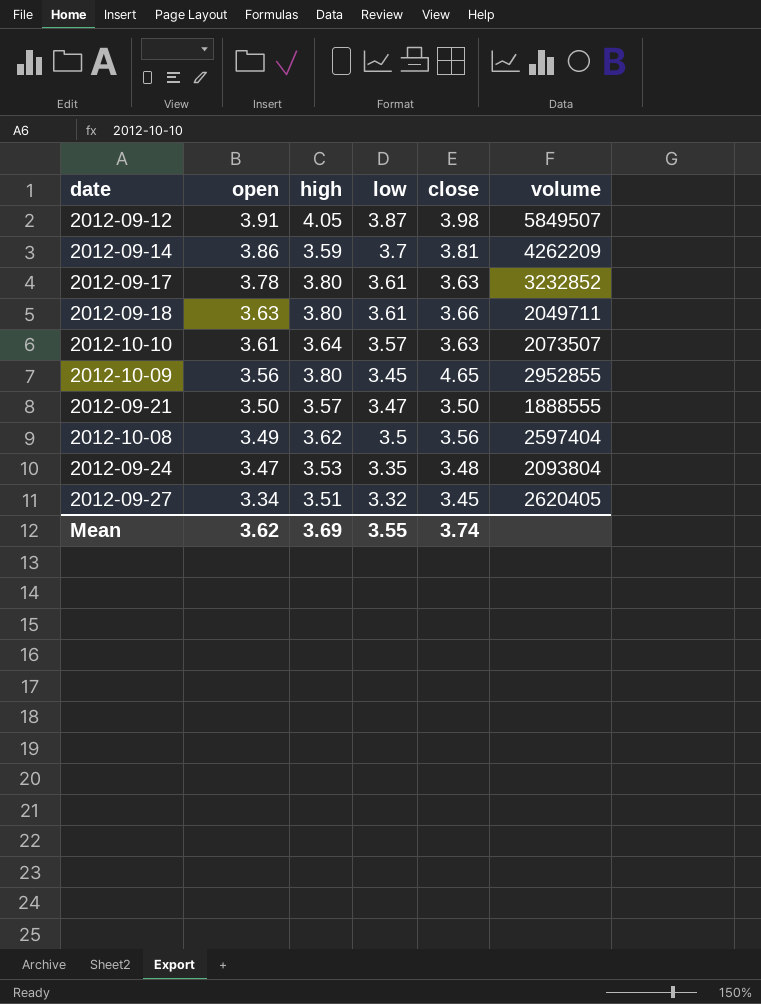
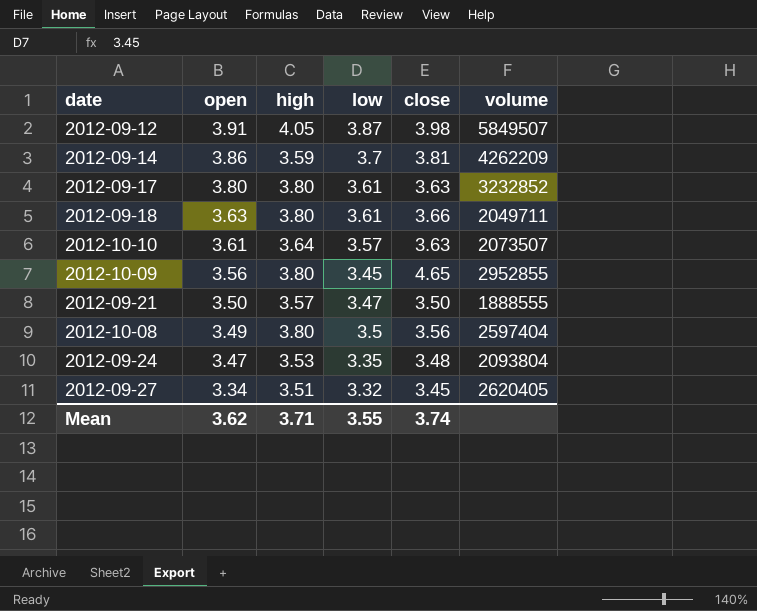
2012-09-17 | open: 3.78 -> 3.80
2012-10-08 | high: 3.62 -> 3.80
Mean | high: 3.69 -> 3.71

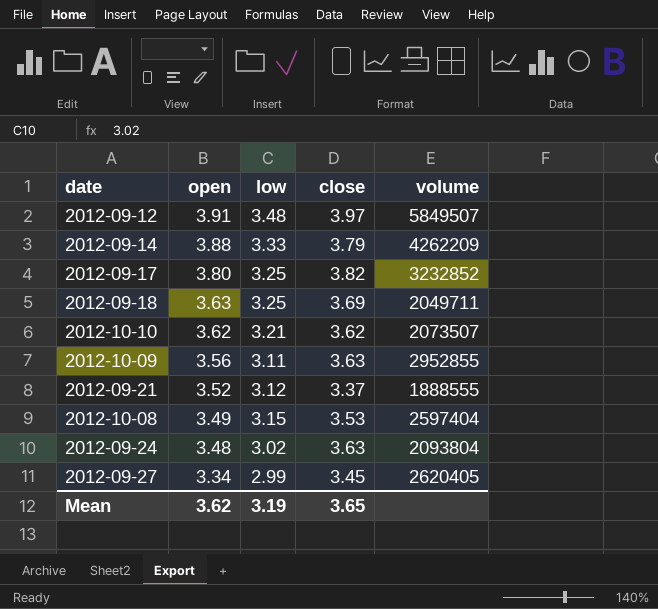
column high | position: 3 -> none
2012-09-12 | low: 3.87 -> 3.48
2012-09-12 | close: 3.98 -> 3.97
2012-09-14 | open: 3.86 -> 3.88
2012-09-14 | low: 3.7 -> 3.33
2012-09-14 | close: 3.81 -> 3.79
2012-09-17 | low: 3.61 -> 3.25
2012-09-17 | close: 3.63 -> 3.82
2012-09-18 | low: 3.61 -> 3.25
2012-09-18 | close: 3.66 -> 3.69
2012-10-10 | open: 3.61 -> 3.62
2012-10-10 | low: 3.57 -> 3.21
2012-10-10 | close: 3.63 -> 3.62
2012-10-09 | low: 3.45 -> 3.11
2012-10-09 | close: 4.65 -> 3.63
2012-09-21 | open: 3.50 -> 3.52
2012-09-21 | low: 3.47 -> 3.12
2012-09-21 | close: 3.50 -> 3.37
2012-10-08 | low: 3.5 -> 3.15
2012-10-08 | close: 3.56 -> 3.53
2012-09-24 | open: 3.47 -> 3.48
2012-09-24 | low: 3.35 -> 3.02
2012-09-24 | close: 3.48 -> 3.63
2012-09-27 | low: 3.32 -> 2.99
Mean | low: 3.55 -> 3.19
Mean | close: 3.74 -> 3.65

